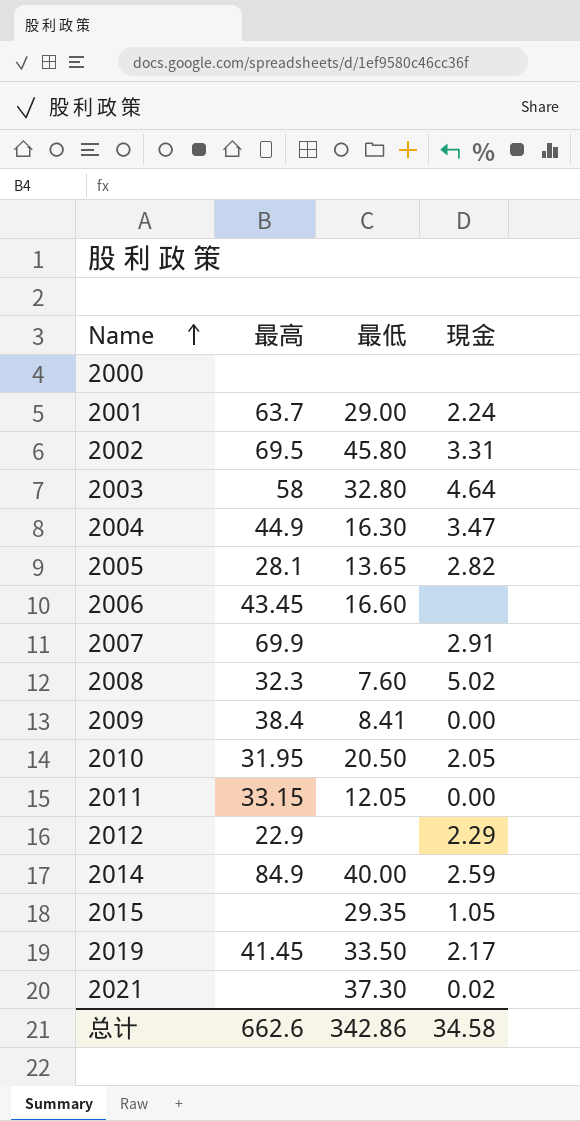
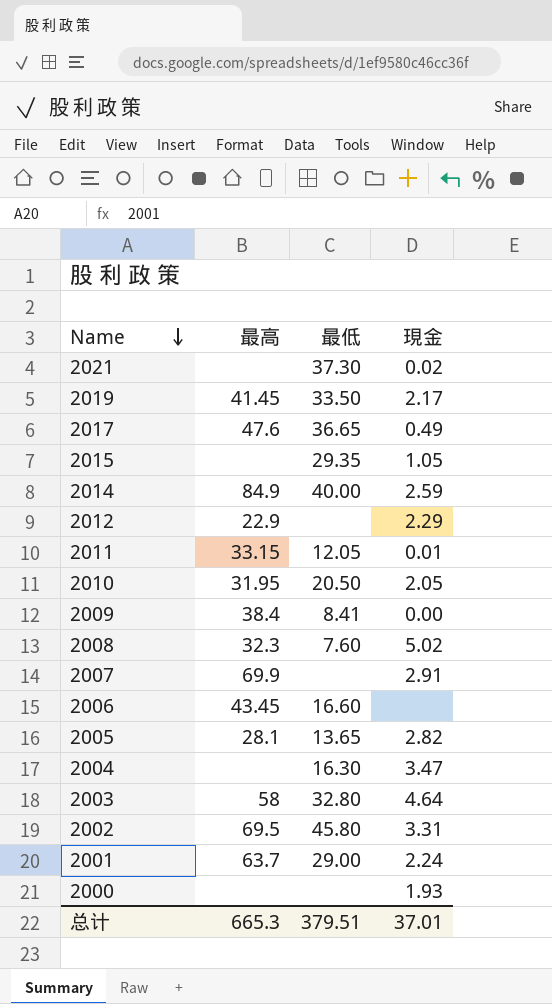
row order: Name ascending -> Name descending
row 2017: none -> 47.6 | 36.65 | 0.49
2011 | 現金: 0.00 -> 0.01
2004 | 最高: 44.9 -> none
2000 | 現金: none -> 1.93
总计 | 最高: 662.6 -> 665.3
总计 | 最低: 342.86 -> 379.51
总计 | 現金: 34.58 -> 37.01

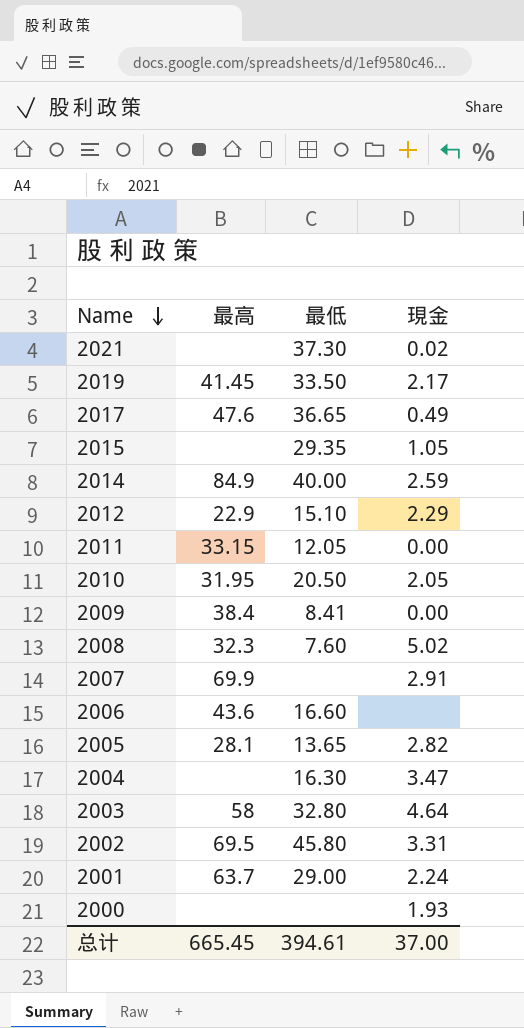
2012 | 最低: none -> 15.10
2011 | 現金: 0.01 -> 0.00
2006 | 最高: 43.45 -> 43.6
总计 | 最高: 665.3 -> 665.45
总计 | 最低: 379.51 -> 394.61
总计 | 現金: 37.01 -> 37.00

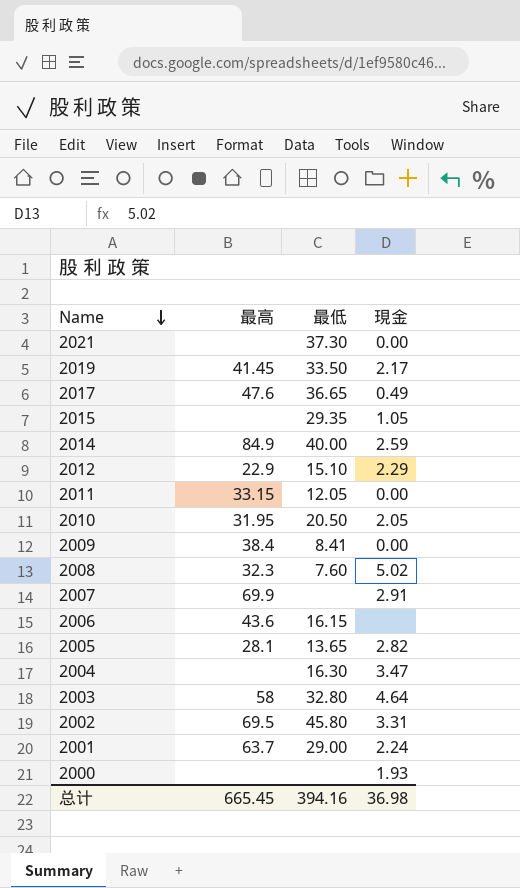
2021 | 現金: 0.02 -> 0.00
2006 | 最低: 16.60 -> 16.15
总计 | 最低: 394.61 -> 394.16
总计 | 現金: 37.00 -> 36.98

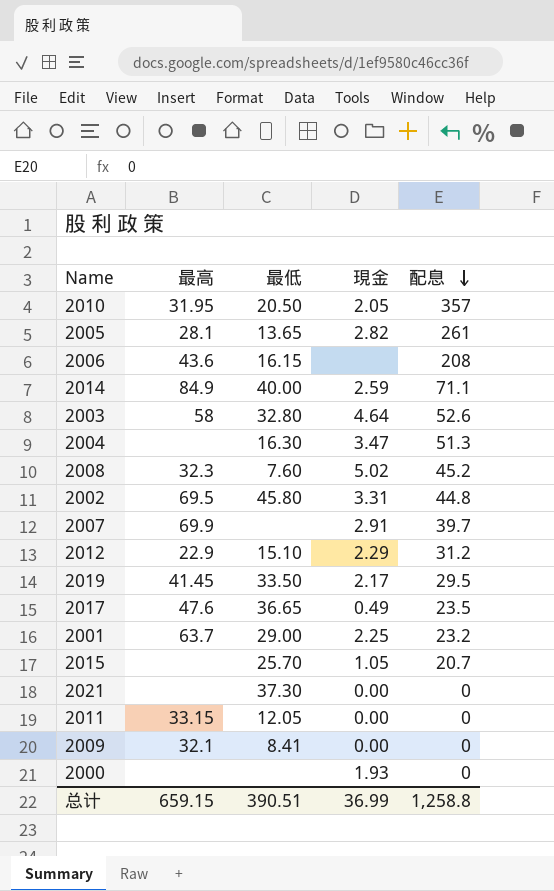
row order: Name descending -> 配息 descending
column 配息 | position: none -> 5
2001 | 現金: 2.24 -> 2.25
2015 | 最低: 29.35 -> 25.70
2009 | 最高: 38.4 -> 32.1
总计 | 最高: 665.45 -> 659.15
总计 | 最低: 394.16 -> 390.51
总计 | 現金: 36.98 -> 36.99

